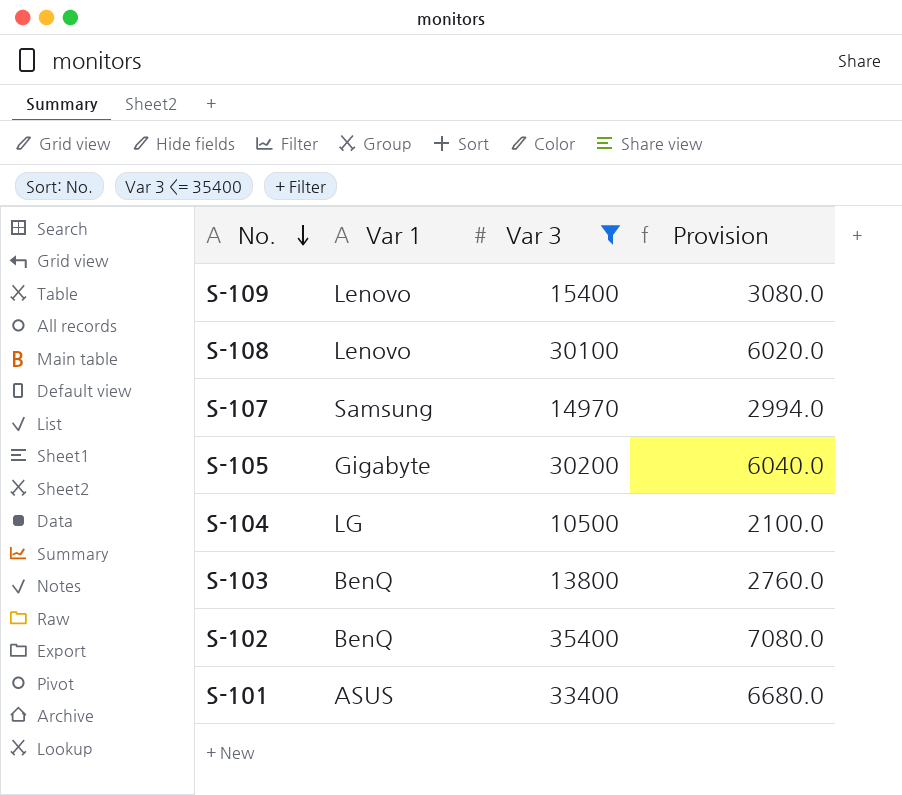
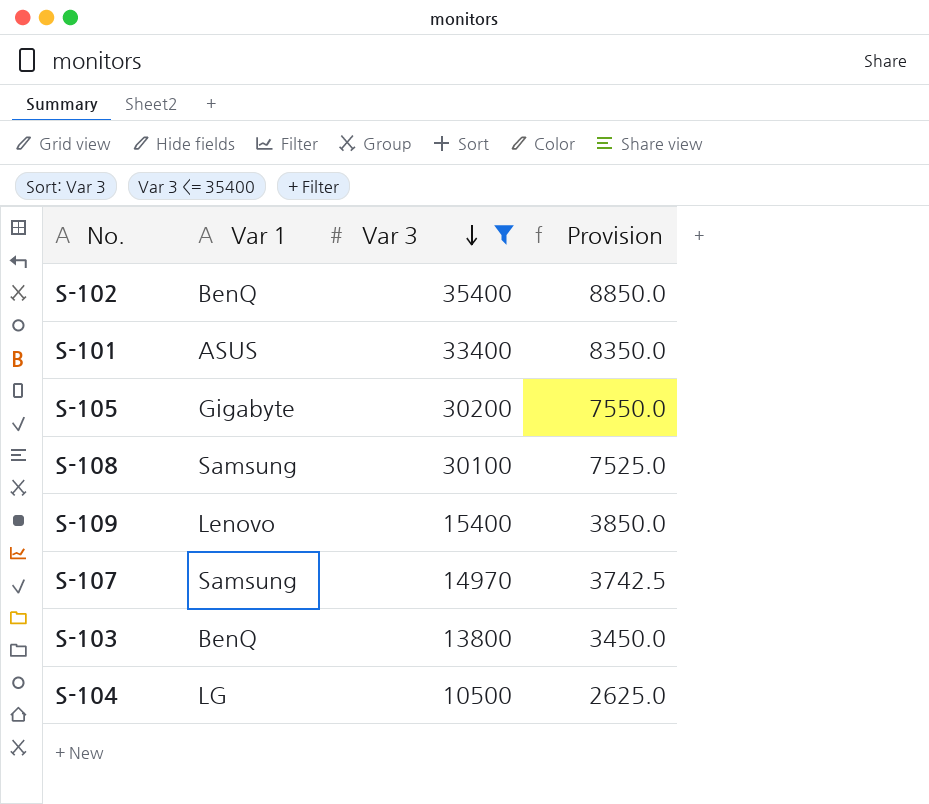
row order: No. descending -> Var 3 descending
column Provision | formula: [Var 3] * 0.2 -> [Var 3] * 0.25
S-108 | Var 1: Lenovo -> Samsung

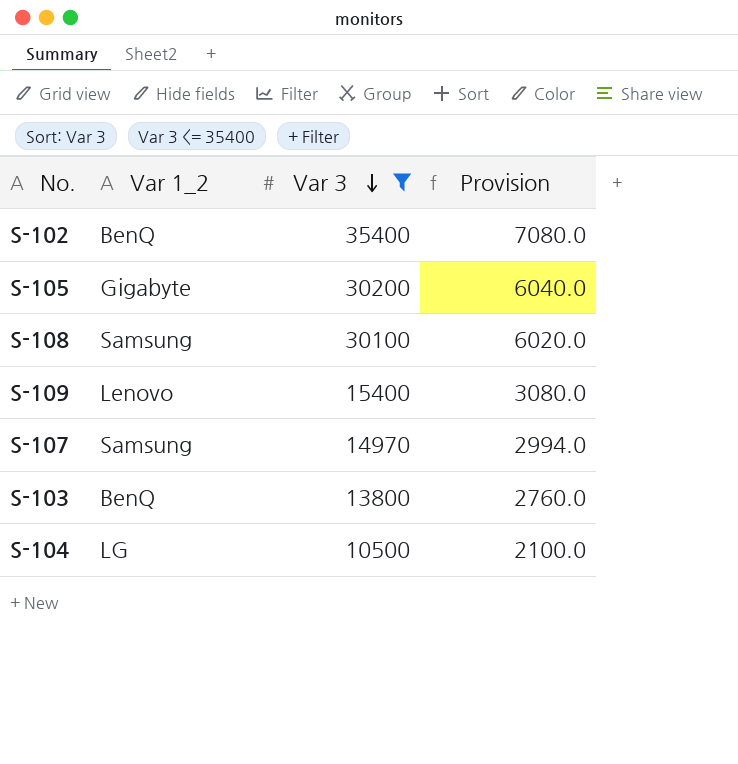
column name: Var 1 -> Var 1_2
column Provision | formula: [Var 3] * 0.25 -> [Var 3] * 0.2
row S-101: ASUS | 33400 | 8350.0 -> none

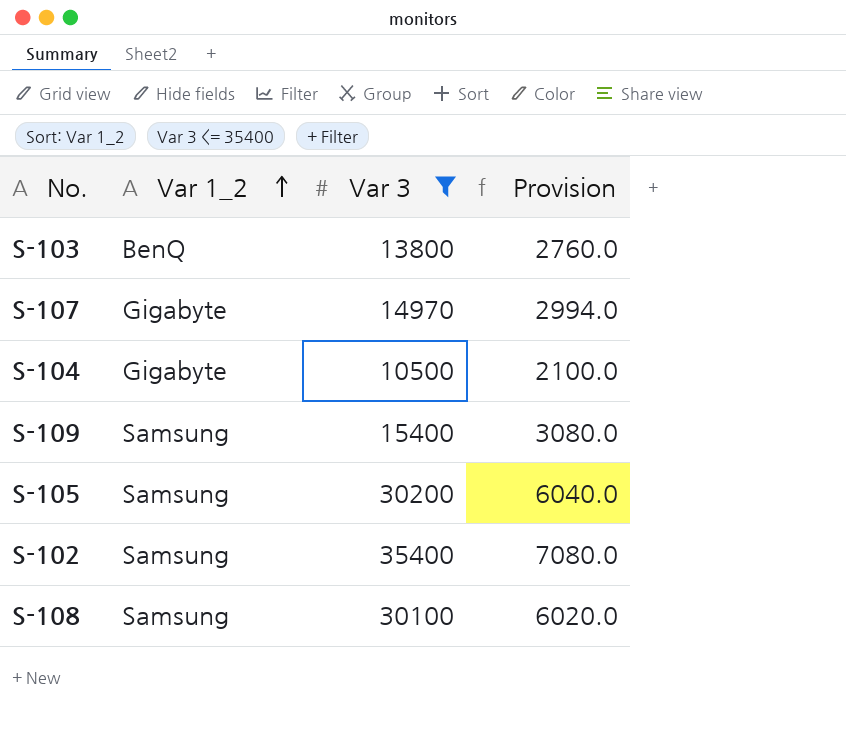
row order: Var 3 descending -> Var 1_2 ascending
S-107 | Var 1_2: Samsung -> Gigabyte
S-104 | Var 1_2: LG -> Gigabyte
S-109 | Var 1_2: Lenovo -> Samsung
S-105 | Var 1_2: Gigabyte -> Samsung
S-102 | Var 1_2: BenQ -> Samsung

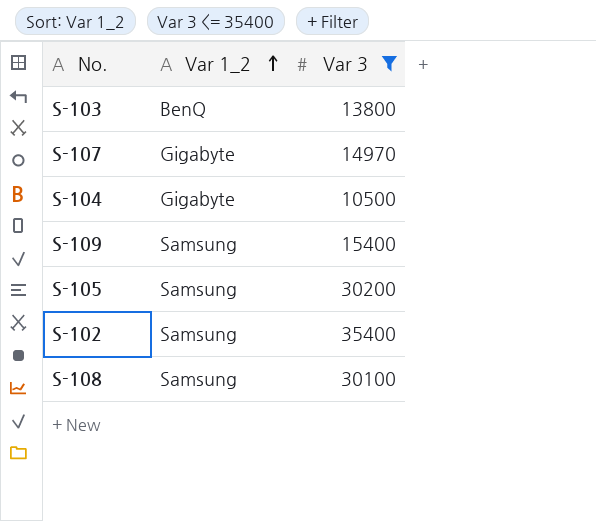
column Provision | formula: [Var 3] * 0.2 -> none

